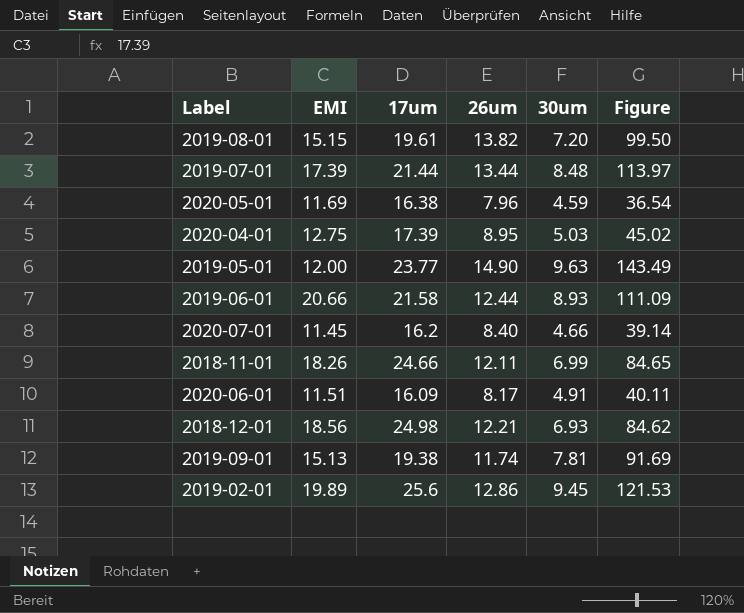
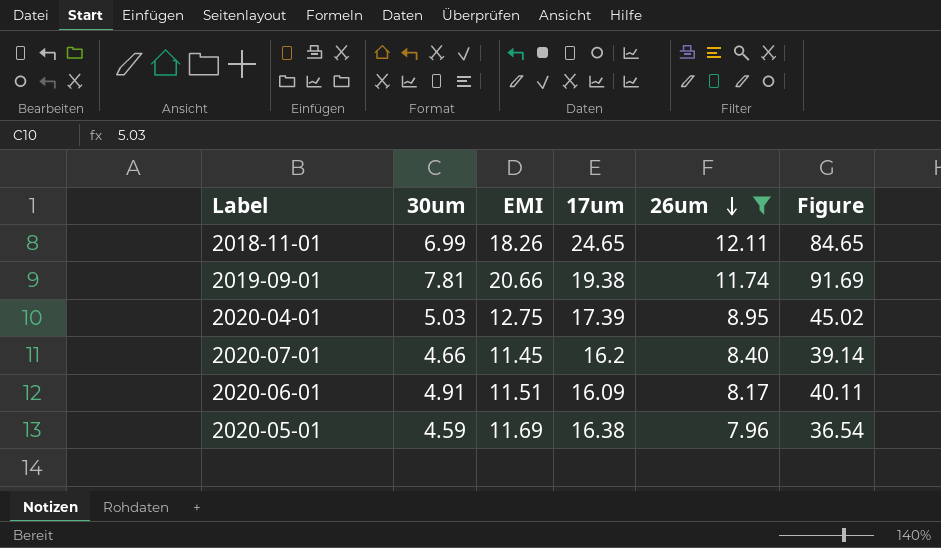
filter: none -> 26um <= 12.11
row order: none -> 26um descending
column 30um | position: 5 -> 2
2018-11-01 | 17um: 24.66 -> 24.65
2019-09-01 | EMI: 15.13 -> 20.66

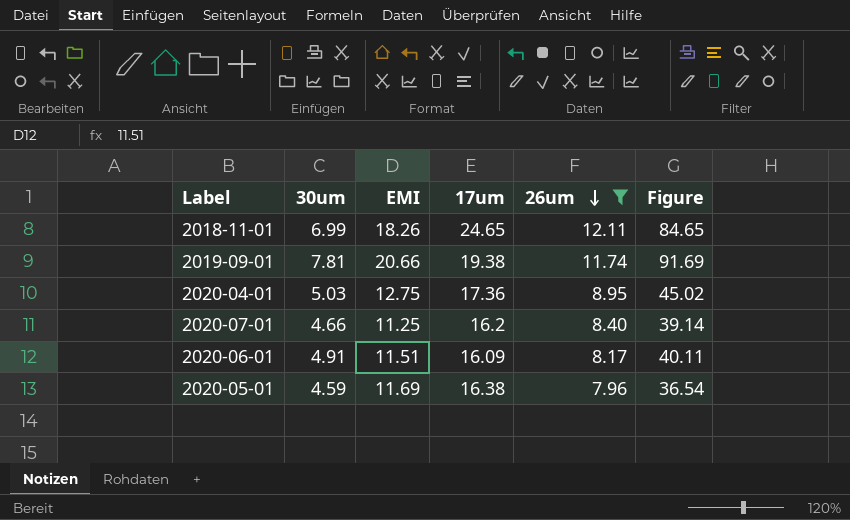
2020-04-01 | 17um: 17.39 -> 17.36
2020-07-01 | EMI: 11.45 -> 11.25

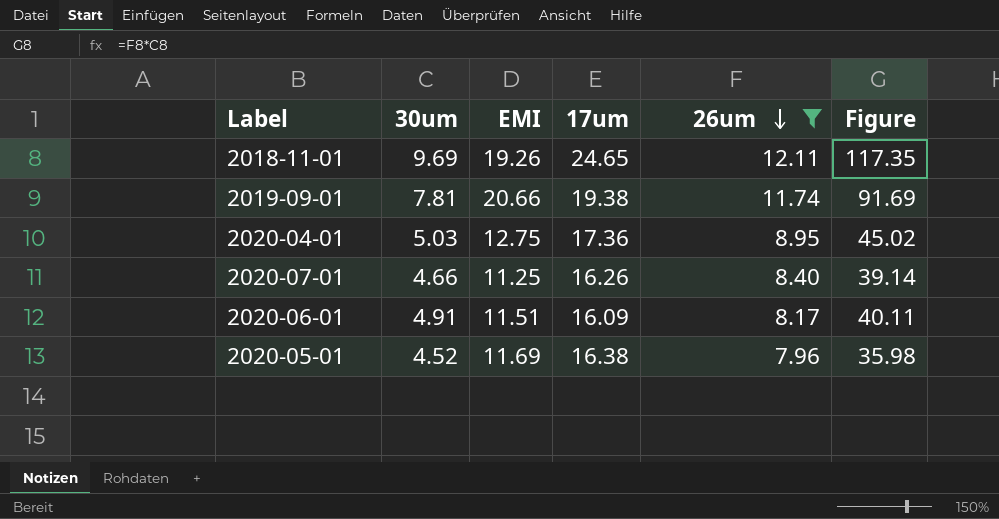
2018-11-01 | 30um: 6.99 -> 9.69
2018-11-01 | EMI: 18.26 -> 19.26
2018-11-01 | Figure: 84.65 -> 117.35
2020-07-01 | 17um: 16.2 -> 16.26
2020-05-01 | 30um: 4.59 -> 4.52
2020-05-01 | Figure: 36.54 -> 35.98

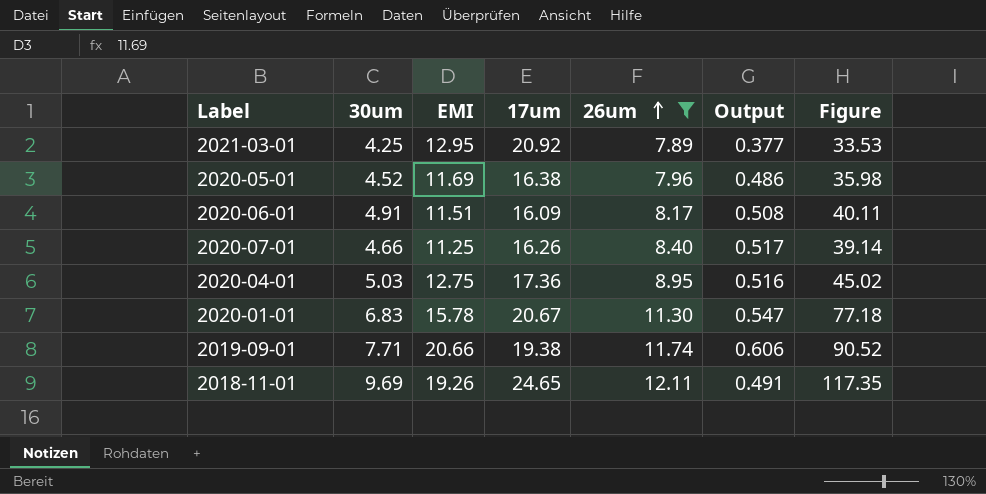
row order: 26um descending -> 26um ascending
column Output | formula: none -> [26um] / [17um]
row 2021-03-01: none -> 4.25 | 12.95 | 20.92 | 7.89 | 0.377 | 33.53
row 2020-01-01: none -> 6.83 | 15.78 | 20.67 | 11.30 | 0.547 | 77.18
2019-09-01 | 30um: 7.81 -> 7.71
2019-09-01 | Figure: 91.69 -> 90.52

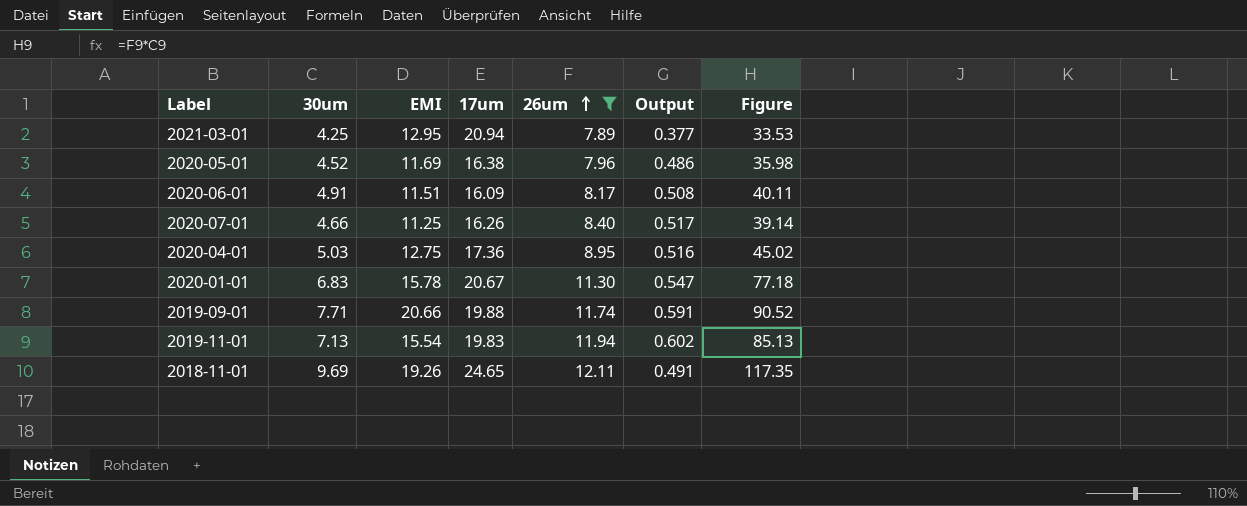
2021-03-01 | 17um: 20.92 -> 20.94
2019-09-01 | 17um: 19.38 -> 19.88
2019-09-01 | Output: 0.606 -> 0.591
row 2019-11-01: none -> 7.13 | 15.54 | 19.83 | 11.94 | 0.602 | 85.13

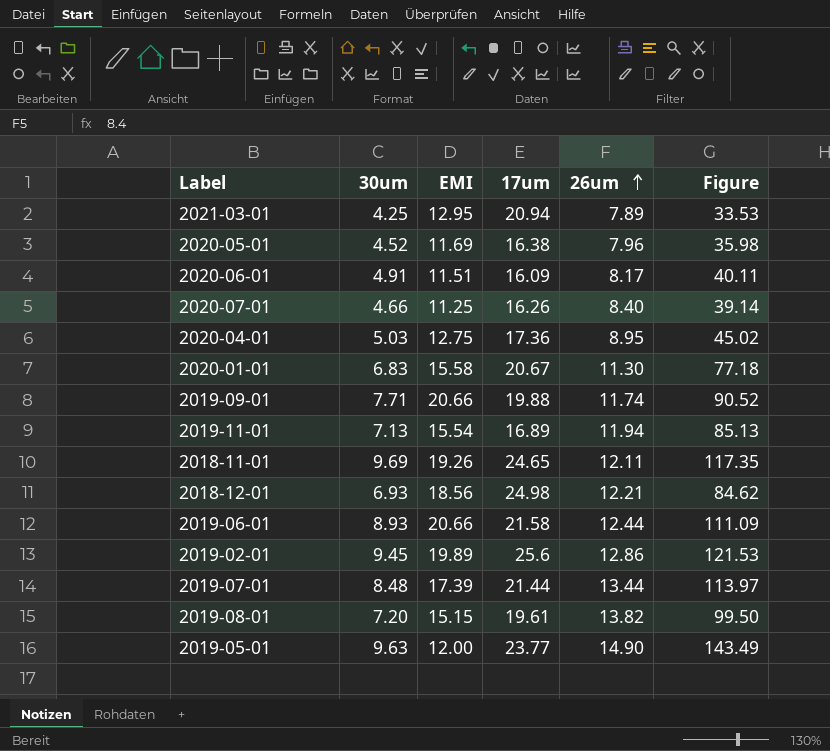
filter: 26um <= 12.11 -> none
column Output | formula: [26um] / [17um] -> none
2020-01-01 | EMI: 15.78 -> 15.58
2019-11-01 | 17um: 19.83 -> 16.89

